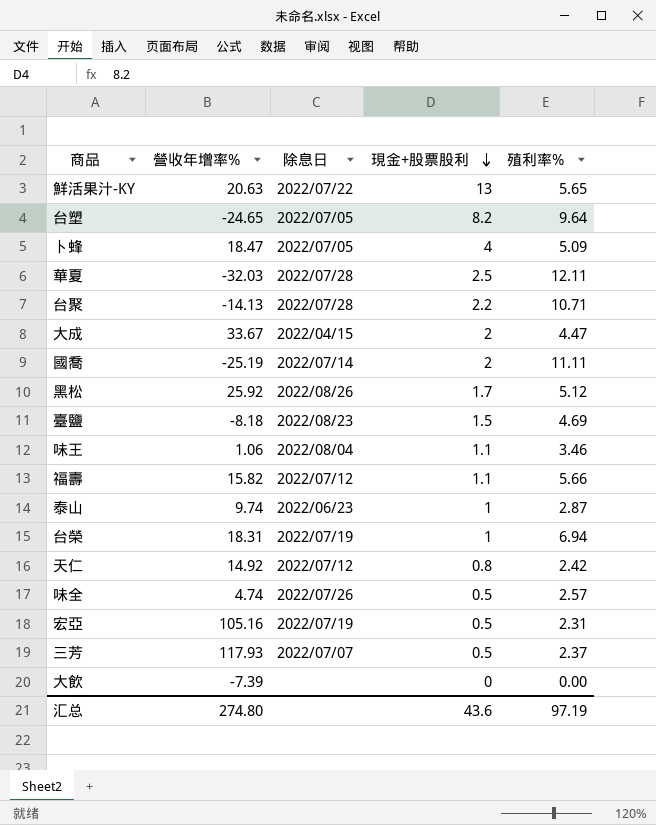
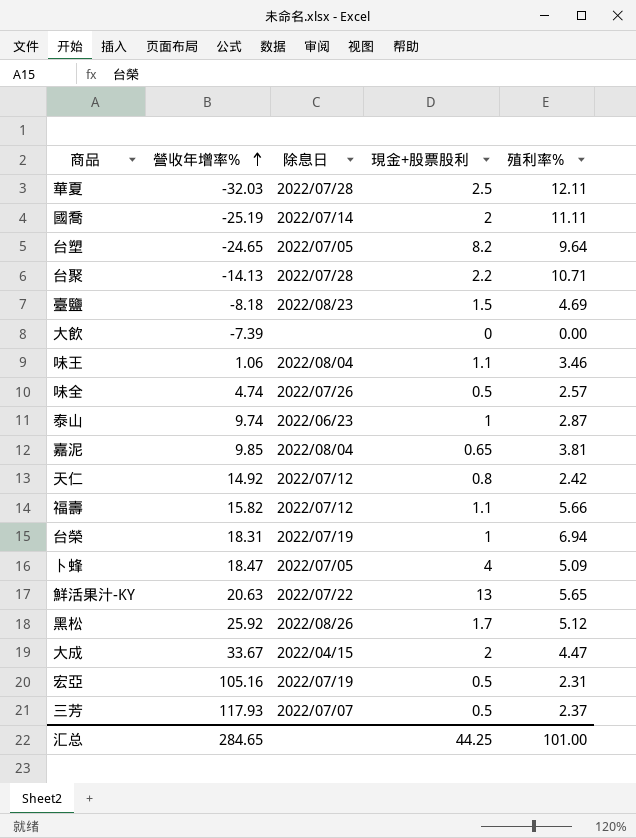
row order: 現金+股票股利 descending -> 營收年增率% ascending
row 嘉泥: none -> 9.85 | 2022/08/04 | 0.65 | 3.81
汇总 | 營收年增率%: 274.80 -> 284.65
汇总 | 現金+股票股利: 43.6 -> 44.25
汇总 | 殖利率%: 97.19 -> 101.00

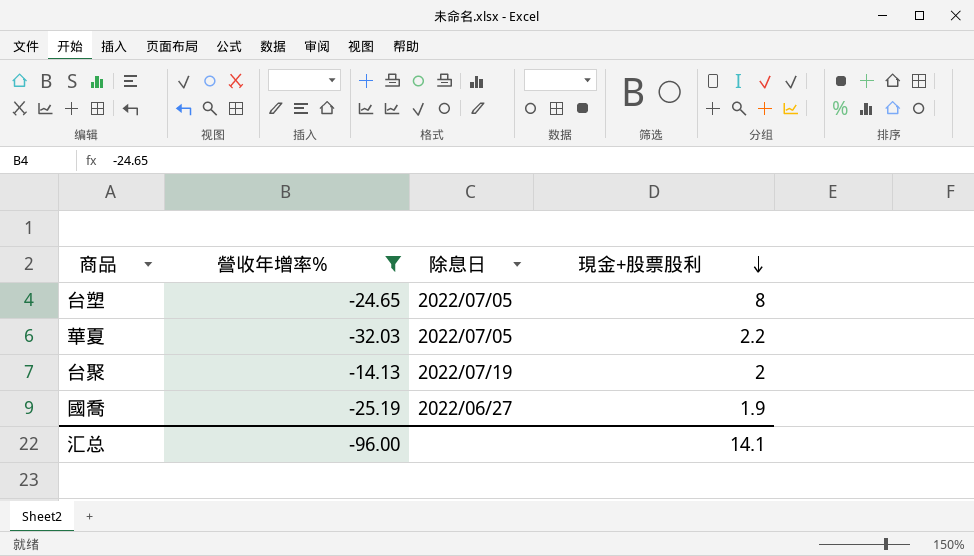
filter: none -> 營收年增率% <= -14.13
row order: 營收年增率% ascending -> 現金+股票股利 descending
column 殖利率% | position: 5 -> none
台塑 | 現金+股票股利: 8.2 -> 8
華夏 | 除息日: 2022/07/28 -> 2022/07/05
華夏 | 現金+股票股利: 2.5 -> 2.2
台聚 | 除息日: 2022/07/28 -> 2022/07/19
台聚 | 現金+股票股利: 2.2 -> 2
國喬 | 除息日: 2022/07/14 -> 2022/06/27
國喬 | 現金+股票股利: 2 -> 1.9
汇总 | 營收年增率%: 284.65 -> -96.00
汇总 | 現金+股票股利: 44.25 -> 14.1

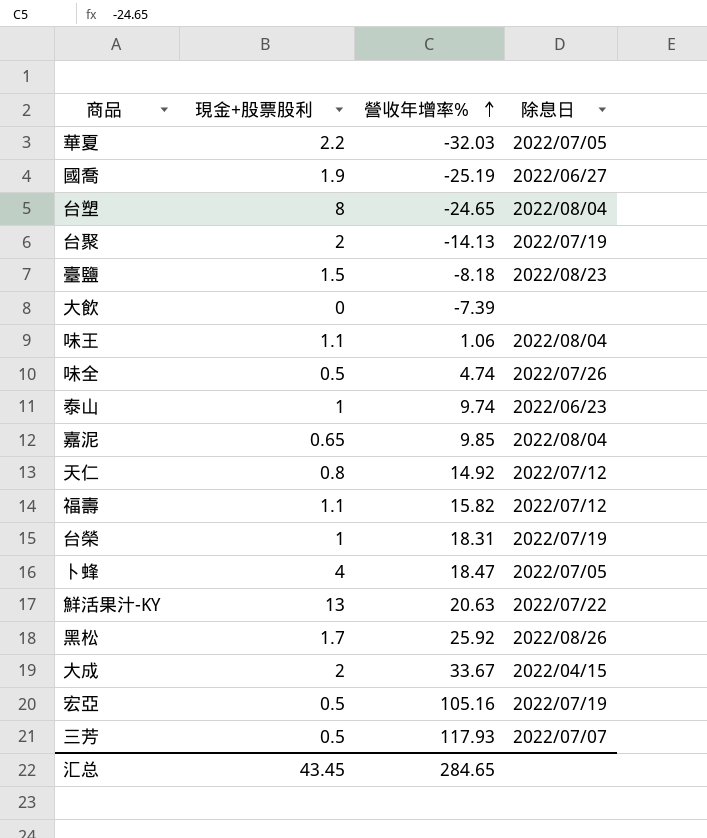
filter: 營收年增率% <= -14.13 -> none
row order: 現金+股票股利 descending -> 營收年增率% ascending
column 現金+股票股利 | position: 4 -> 2
台塑 | 除息日: 2022/07/05 -> 2022/08/04
汇总 | 現金+股票股利: 14.1 -> 43.45
汇总 | 營收年增率%: -96.00 -> 284.65

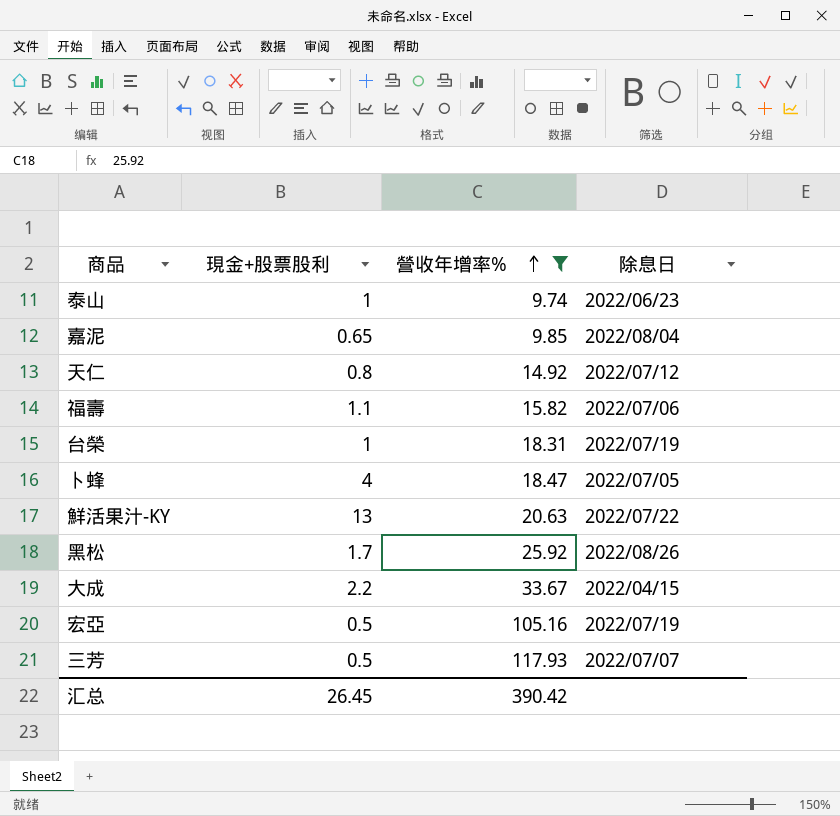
filter: none -> 營收年增率% >= 9.74
福壽 | 除息日: 2022/07/12 -> 2022/07/06
大成 | 現金+股票股利: 2 -> 2.2
汇总 | 現金+股票股利: 43.45 -> 26.45
汇总 | 營收年增率%: 284.65 -> 390.42

